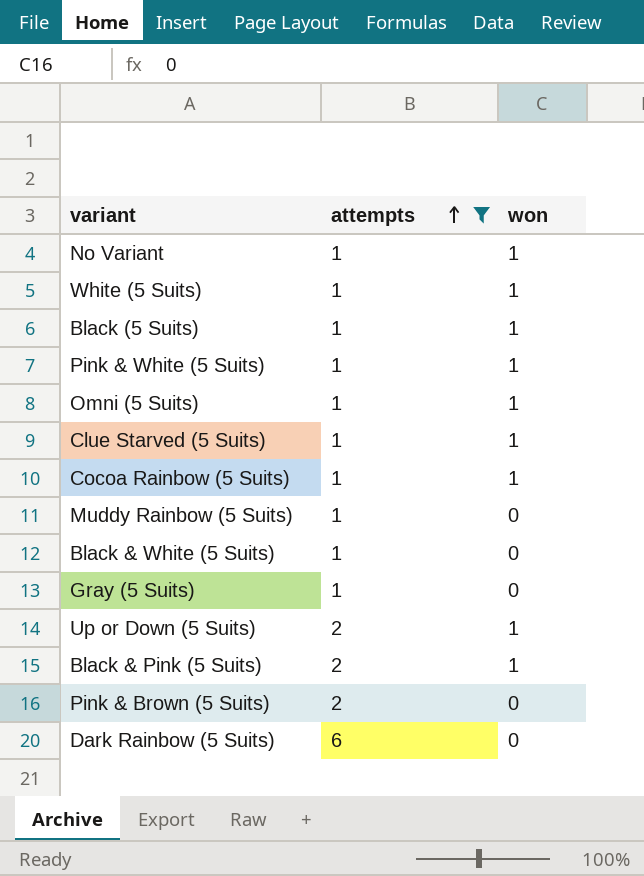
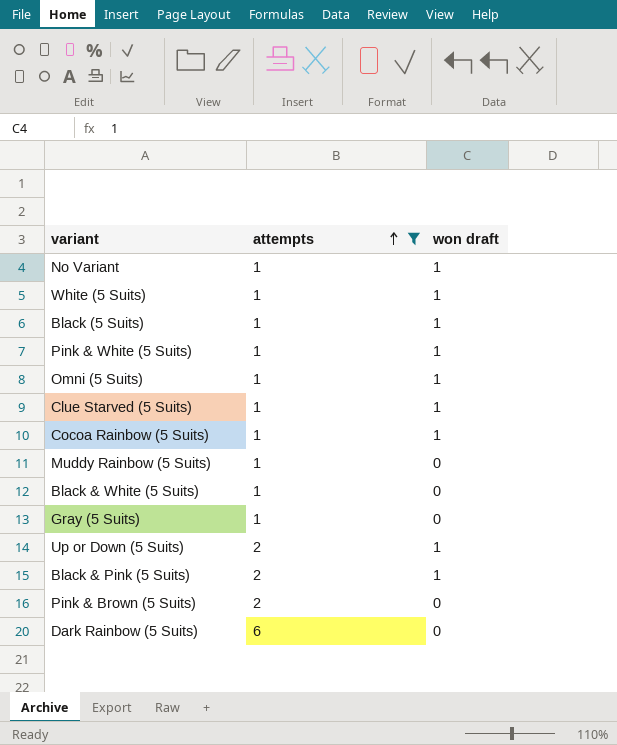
column name: won -> won draft

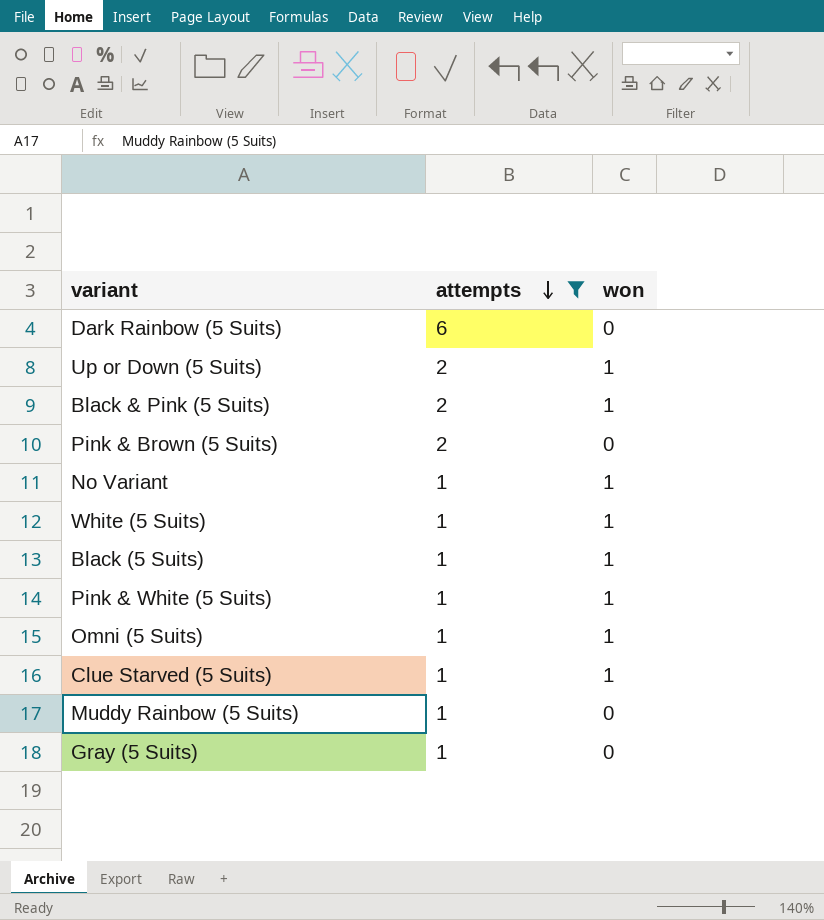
row order: attempts ascending -> attempts descending
column name: won draft -> won
row Cocoa Rainbow (5 Suits): 1 | 1 -> none
row Black & White (5 Suits): 1 | 0 -> none

